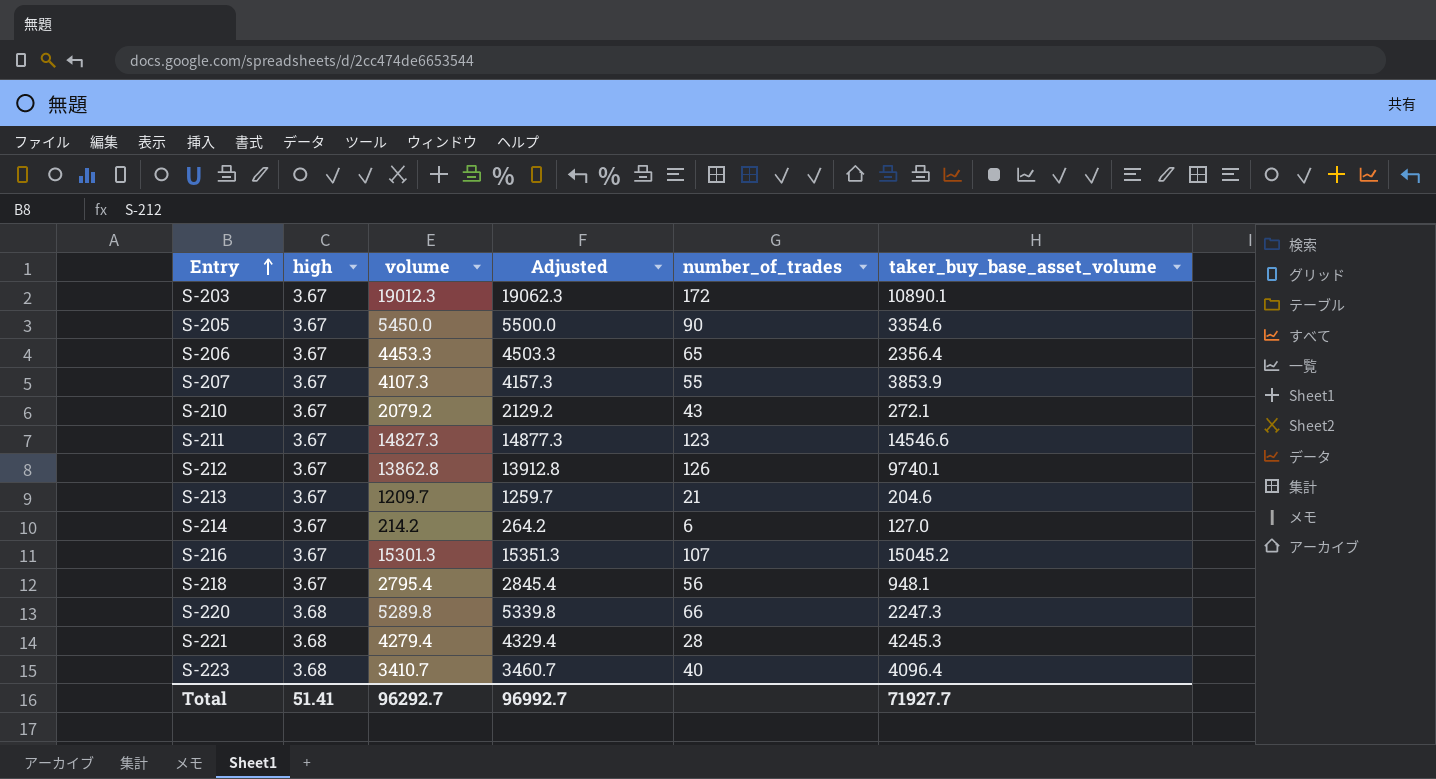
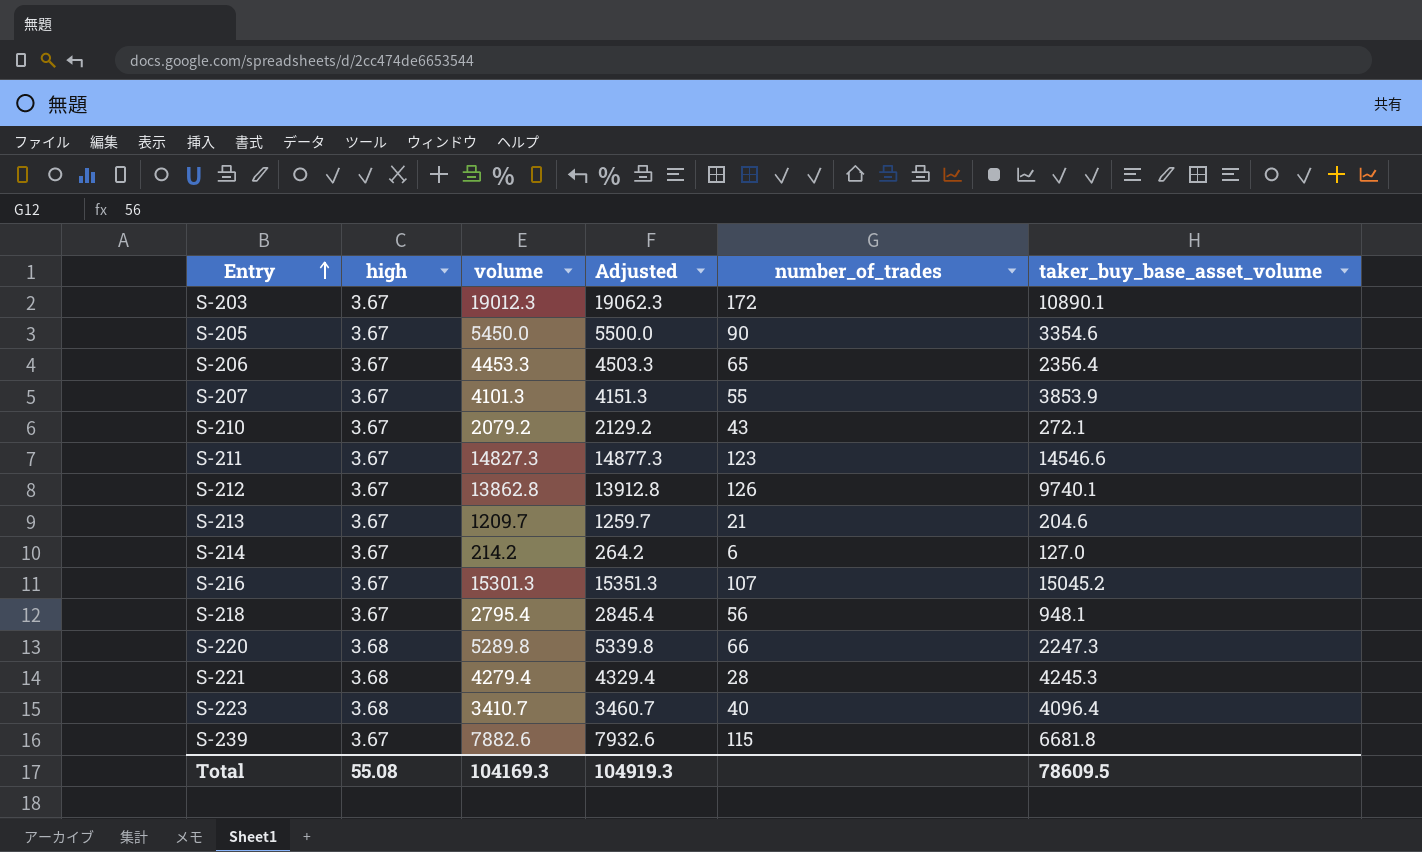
S-207 | volume: 4107.3 -> 4101.3
S-207 | Adjusted: 4157.3 -> 4151.3
row S-239: none -> 3.67 | 7882.6 | 7932.6 | 115 | 6681.8
Total | high: 51.41 -> 55.08
Total | volume: 96292.7 -> 104169.3
Total | Adjusted: 96992.7 -> 104919.3
Total | taker_buy_base_asset_volume: 71927.7 -> 78609.5

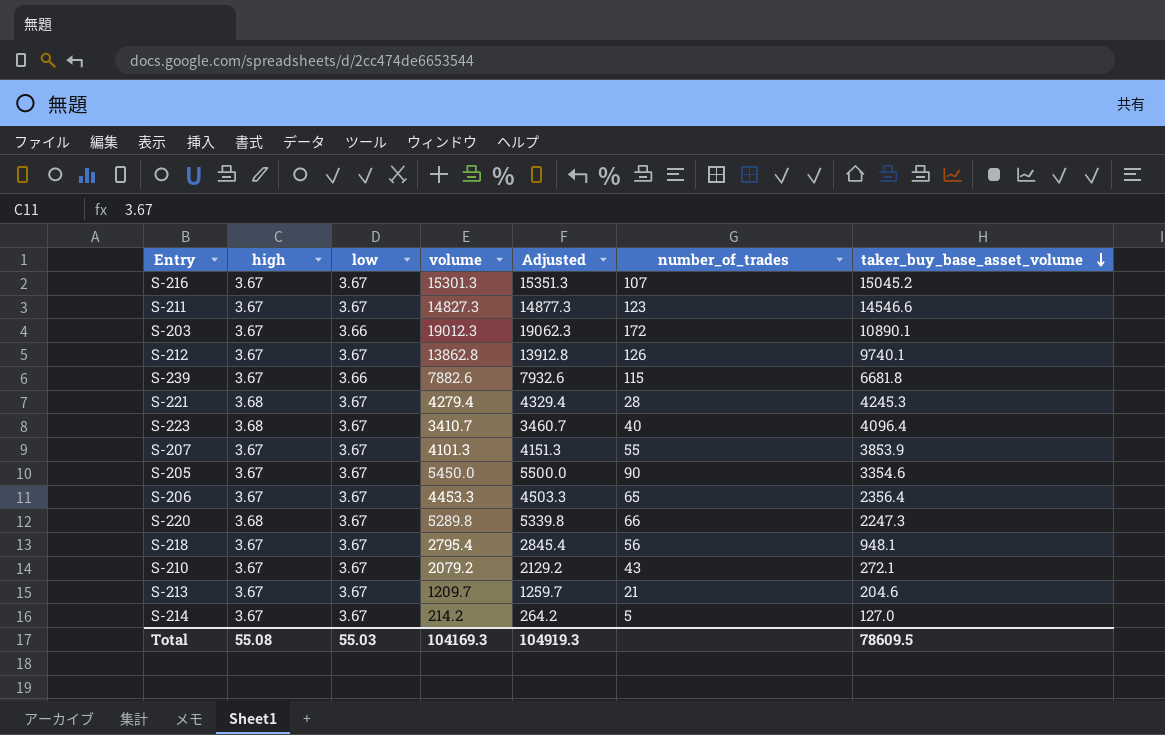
row order: Entry ascending -> taker_buy_base_asset_volume descending
column low | position: none -> 3
S-214 | number_of_trades: 6 -> 5

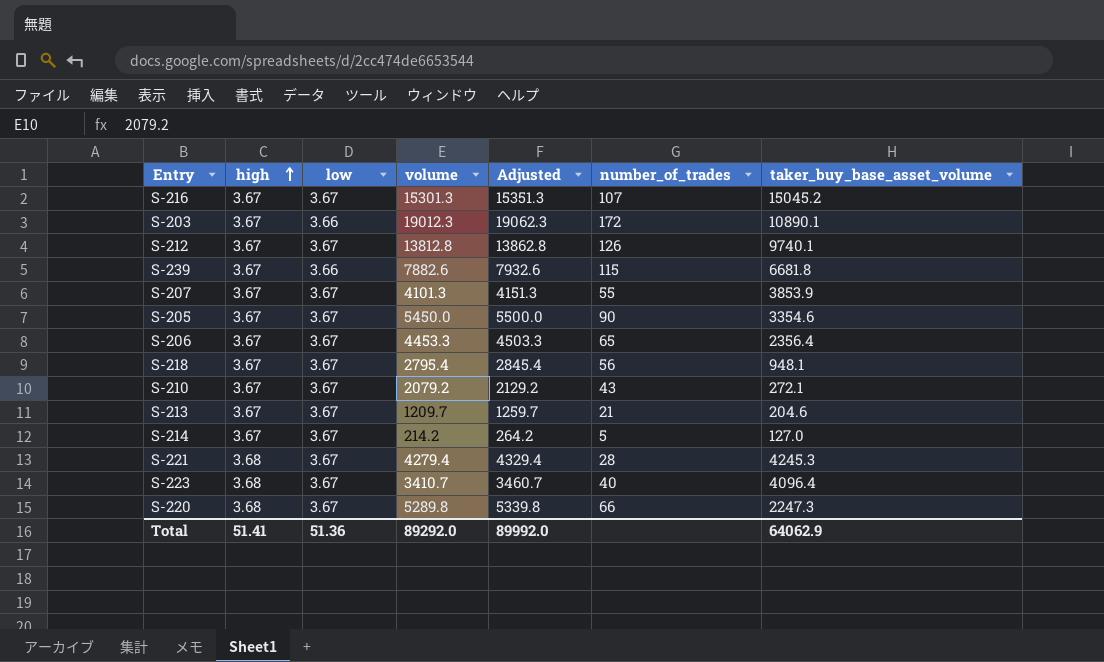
row order: taker_buy_base_asset_volume descending -> high ascending
row S-211: 3.67 | 3.67 | 14827.3 | 14877.3 | 123 | 14546.6 -> none
S-212 | volume: 13862.8 -> 13812.8
S-212 | Adjusted: 13912.8 -> 13862.8
Total | high: 55.08 -> 51.41
Total | low: 55.03 -> 51.36
Total | volume: 104169.3 -> 89292.0
Total | Adjusted: 104919.3 -> 89992.0
Total | taker_buy_base_asset_volume: 78609.5 -> 64062.9

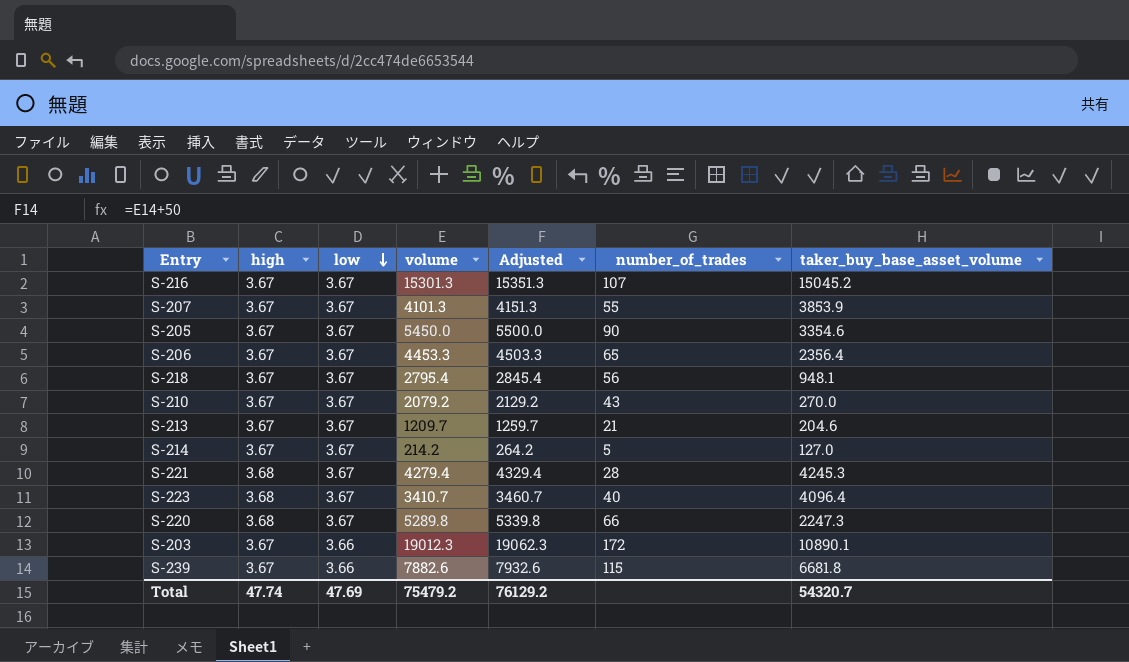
row order: high ascending -> low descending
row S-212: 3.67 | 3.67 | 13812.8 | 13862.8 | 126 | 9740.1 -> none
S-210 | taker_buy_base_asset_volume: 272.1 -> 270.0
Total | high: 51.41 -> 47.74
Total | low: 51.36 -> 47.69
Total | volume: 89292.0 -> 75479.2
Total | Adjusted: 89992.0 -> 76129.2
Total | taker_buy_base_asset_volume: 64062.9 -> 54320.7

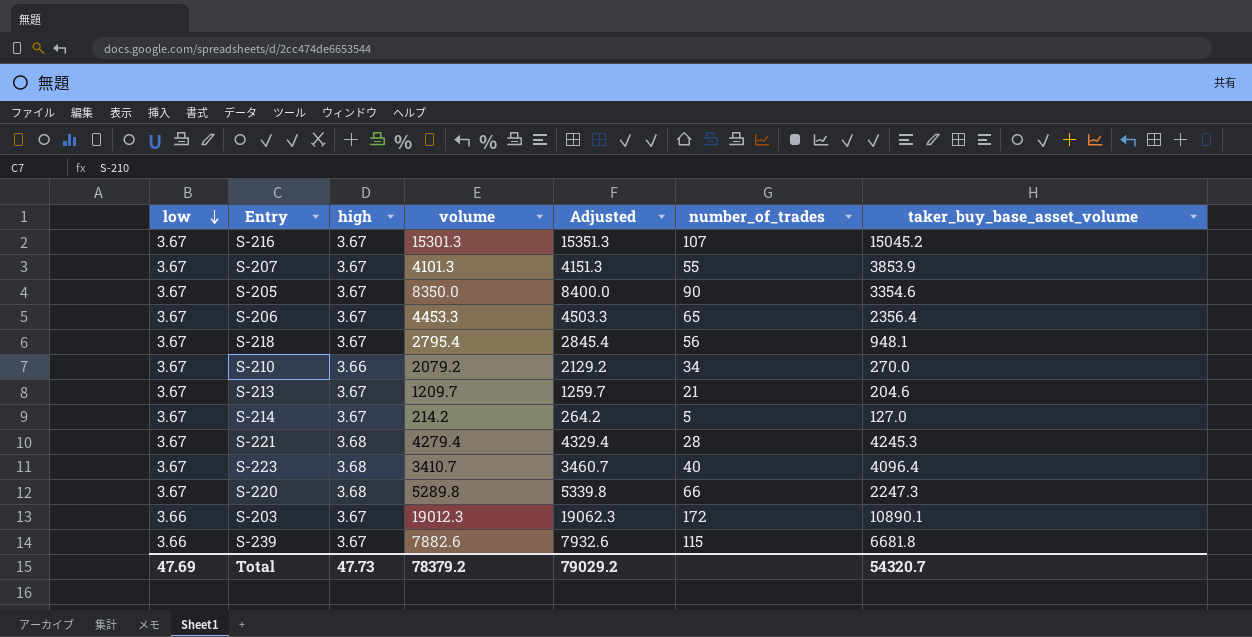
column low | position: 3 -> 1
S-205 | volume: 5450.0 -> 8350.0
S-205 | Adjusted: 5500.0 -> 8400.0
S-210 | high: 3.67 -> 3.66
S-210 | number_of_trades: 43 -> 34
Total | high: 47.74 -> 47.73
Total | volume: 75479.2 -> 78379.2
Total | Adjusted: 76129.2 -> 79029.2

